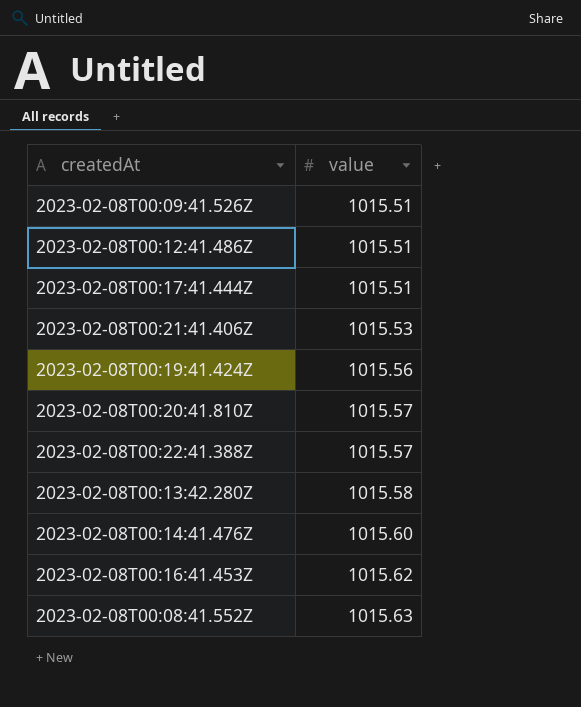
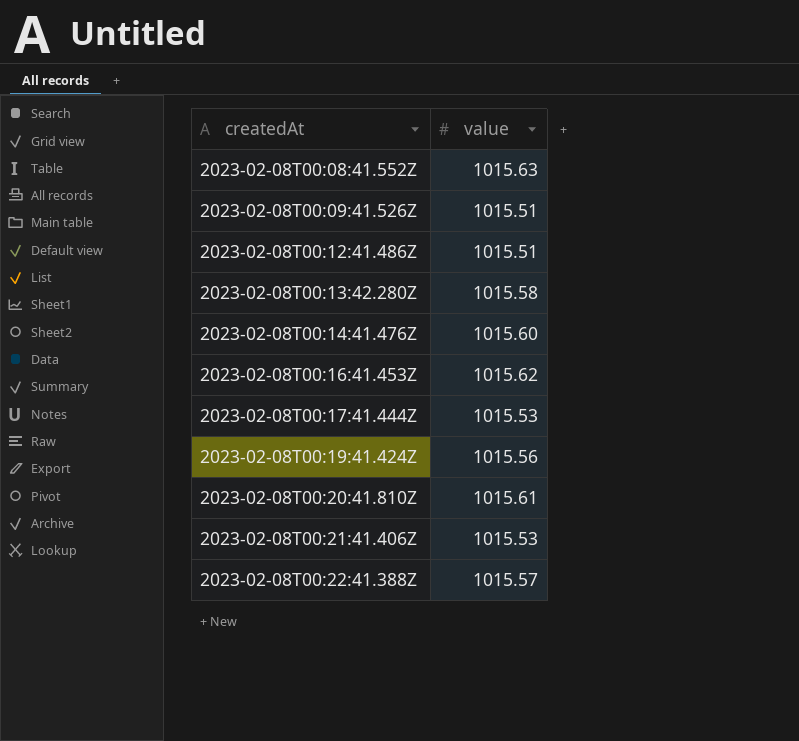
row order: value ascending -> createdAt ascending
2023-02-08T00:17:41.444Z | value: 1015.51 -> 1015.53
2023-02-08T00:20:41.810Z | value: 1015.57 -> 1015.61

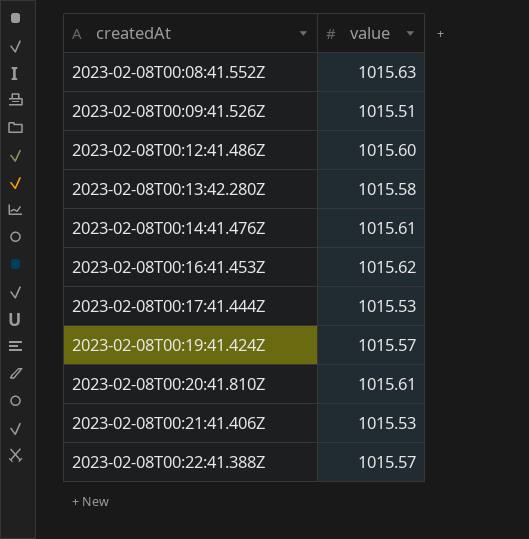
2023-02-08T00:12:41.486Z | value: 1015.51 -> 1015.60
2023-02-08T00:14:41.476Z | value: 1015.60 -> 1015.61
2023-02-08T00:19:41.424Z | value: 1015.56 -> 1015.57

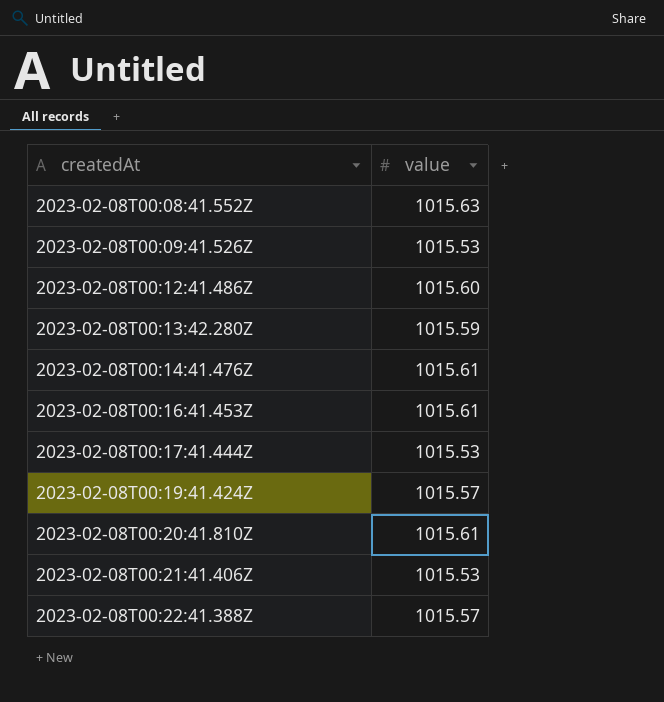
2023-02-08T00:09:41.526Z | value: 1015.51 -> 1015.53
2023-02-08T00:13:42.280Z | value: 1015.58 -> 1015.59
2023-02-08T00:16:41.453Z | value: 1015.62 -> 1015.61

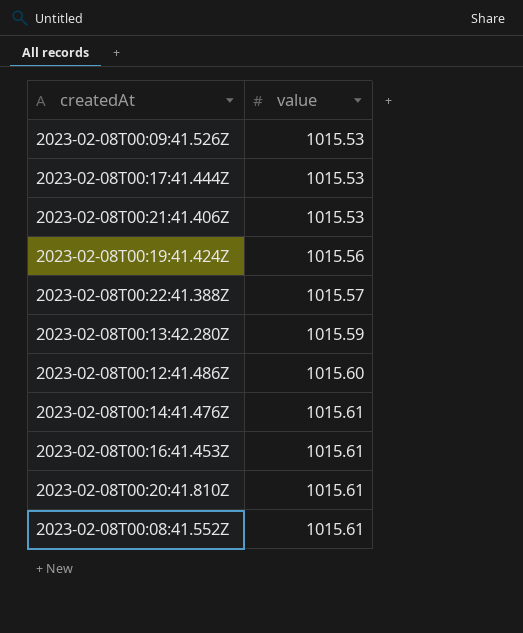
row order: createdAt ascending -> value ascending
2023-02-08T00:19:41.424Z | value: 1015.57 -> 1015.56
2023-02-08T00:08:41.552Z | value: 1015.63 -> 1015.61

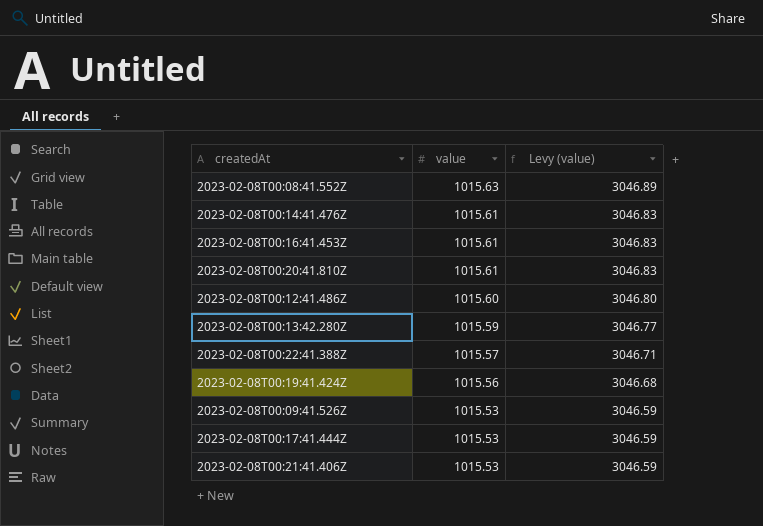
row order: value ascending -> value descending
column Levy (value) | formula: none -> [value] * 3
2023-02-08T00:08:41.552Z | value: 1015.61 -> 1015.63

